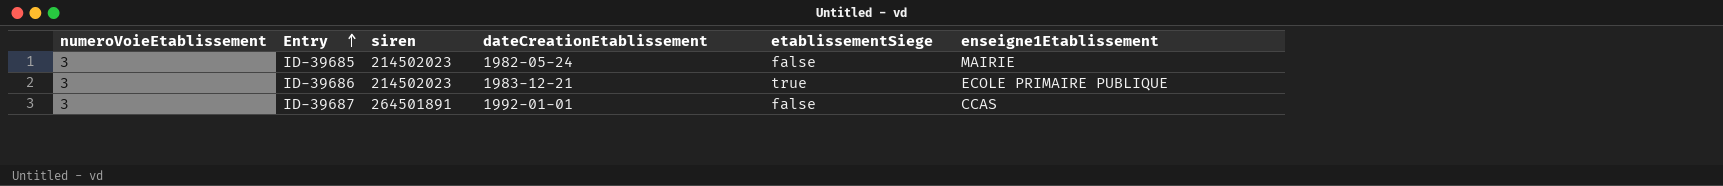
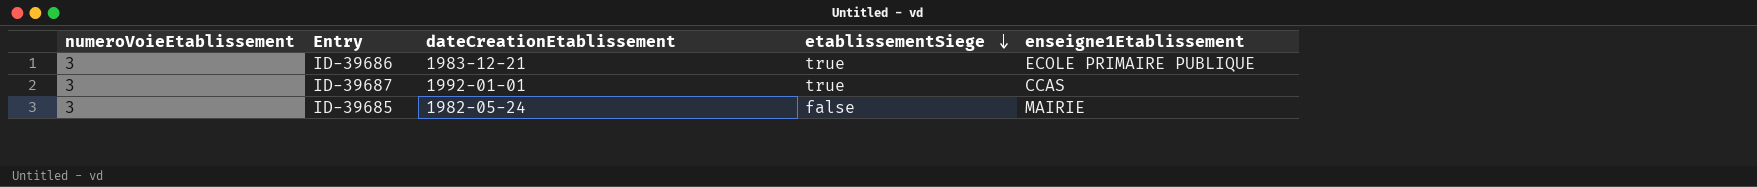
row order: Entry ascending -> etablissementSiege descending
column siren | position: 3 -> none
ID-39687 | etablissementSiege: false -> true

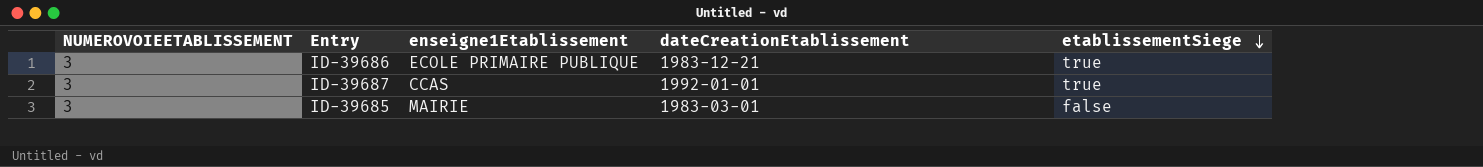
column name: numeroVoieEtablissement -> NUMEROVOIEETABLISSEMENT
column enseigne1Etablissement | position: 5 -> 3
ID-39685 | dateCreationEtablissement: 1982-05-24 -> 1983-03-01

